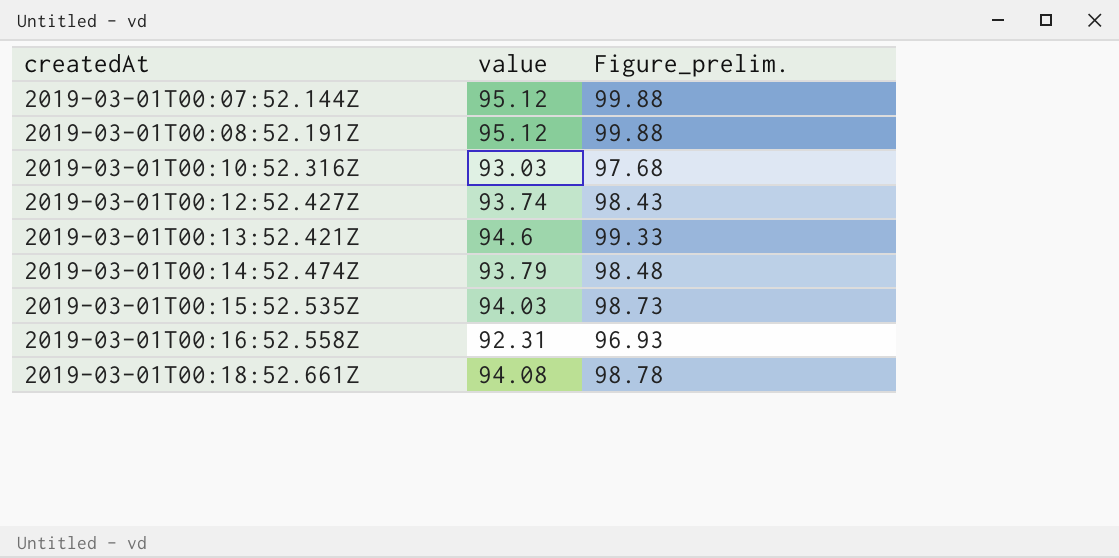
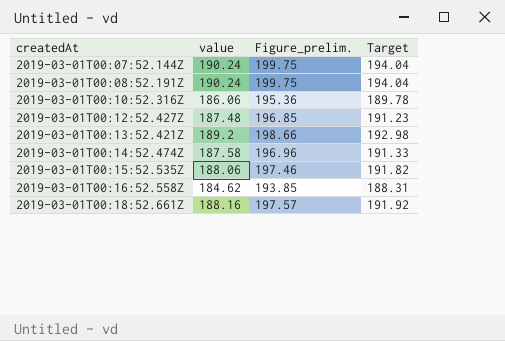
column Target | formula: none -> [value] * 1.02
2019-03-01T00:07:52.144Z | value: 95.12 -> 190.24
2019-03-01T00:07:52.144Z | Figure_prelim.: 99.88 -> 199.75
2019-03-01T00:08:52.191Z | value: 95.12 -> 190.24
2019-03-01T00:08:52.191Z | Figure_prelim.: 99.88 -> 199.75
2019-03-01T00:10:52.316Z | value: 93.03 -> 186.06
2019-03-01T00:10:52.316Z | Figure_prelim.: 97.68 -> 195.36
2019-03-01T00:12:52.427Z | value: 93.74 -> 187.48
2019-03-01T00:12:52.427Z | Figure_prelim.: 98.43 -> 196.85
2019-03-01T00:13:52.421Z | value: 94.6 -> 189.2
2019-03-01T00:13:52.421Z | Figure_prelim.: 99.33 -> 198.66
2019-03-01T00:14:52.474Z | value: 93.79 -> 187.58
2019-03-01T00:14:52.474Z | Figure_prelim.: 98.48 -> 196.96
2019-03-01T00:15:52.535Z | value: 94.03 -> 188.06
2019-03-01T00:15:52.535Z | Figure_prelim.: 98.73 -> 197.46
2019-03-01T00:16:52.558Z | value: 92.31 -> 184.62
2019-03-01T00:16:52.558Z | Figure_prelim.: 96.93 -> 193.85
2019-03-01T00:18:52.661Z | value: 94.08 -> 188.16
2019-03-01T00:18:52.661Z | Figure_prelim.: 98.78 -> 197.57

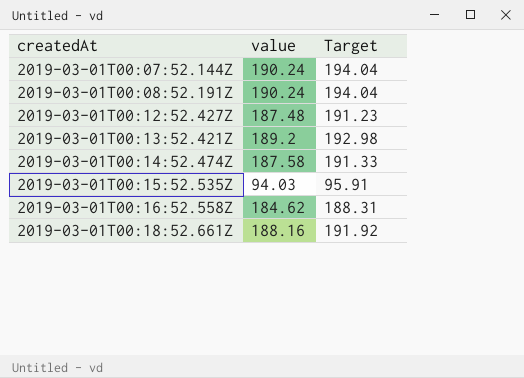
column Figure_prelim. | formula: [value] * 1.05 -> none
row 2019-03-01T00:10:52.316Z: 186.06 | 195.36 | 189.78 -> none
2019-03-01T00:15:52.535Z | value: 188.06 -> 94.03
2019-03-01T00:15:52.535Z | Target: 191.82 -> 95.91

